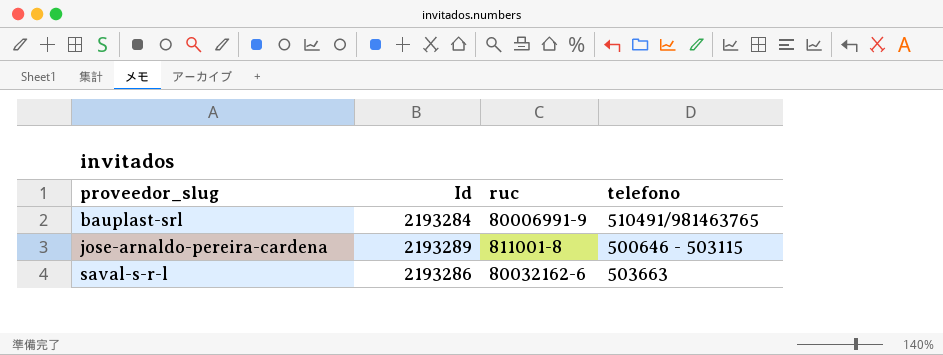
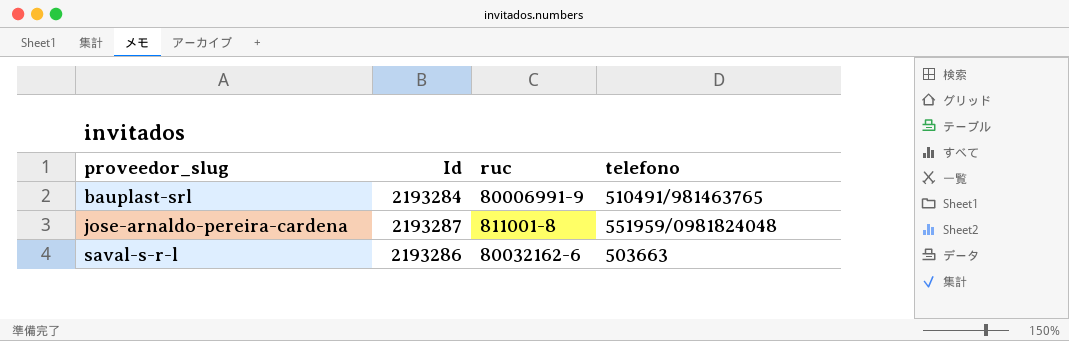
jose-arnaldo-pereira-cardena | Id: 2193289 -> 2193287
jose-arnaldo-pereira-cardena | telefono: 500646 - 503115 -> 551959/0981824048

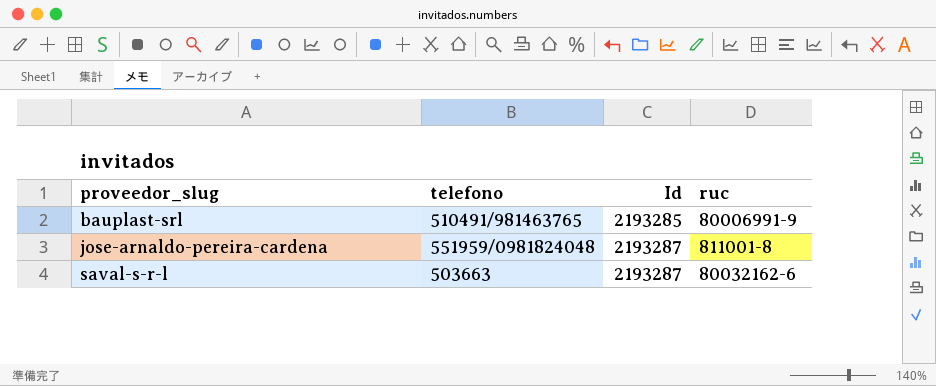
column telefono | position: 4 -> 2
bauplast-srl | Id: 2193284 -> 2193285
saval-s-r-l | Id: 2193286 -> 2193287

